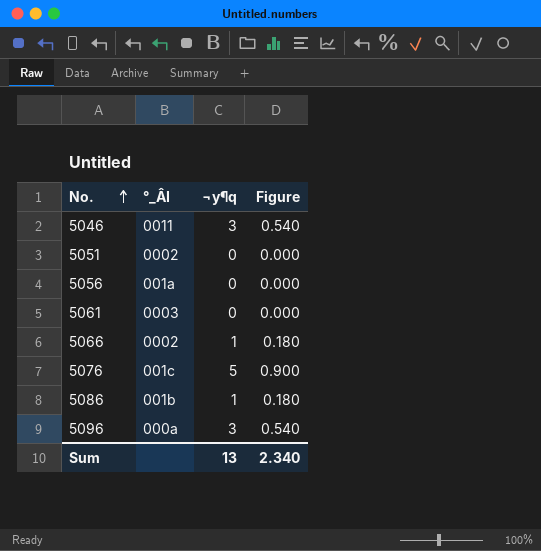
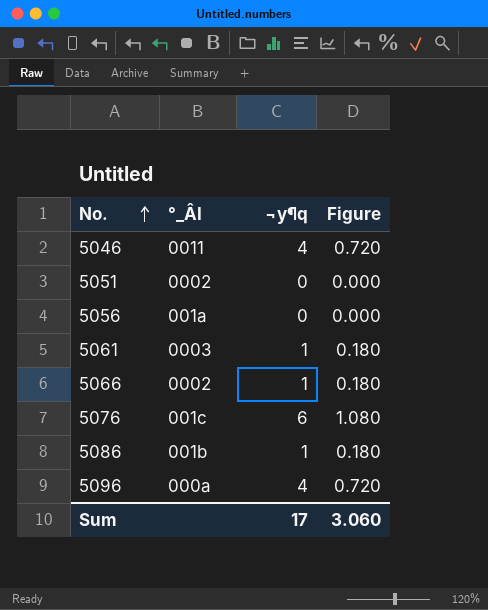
5046 | ¬y¶q: 3 -> 4
5046 | Figure: 0.540 -> 0.720
5061 | ¬y¶q: 0 -> 1
5061 | Figure: 0.000 -> 0.180
5076 | ¬y¶q: 5 -> 6
5076 | Figure: 0.900 -> 1.080
5096 | ¬y¶q: 3 -> 4
5096 | Figure: 0.540 -> 0.720
Sum | ¬y¶q: 13 -> 17
Sum | Figure: 2.340 -> 3.060

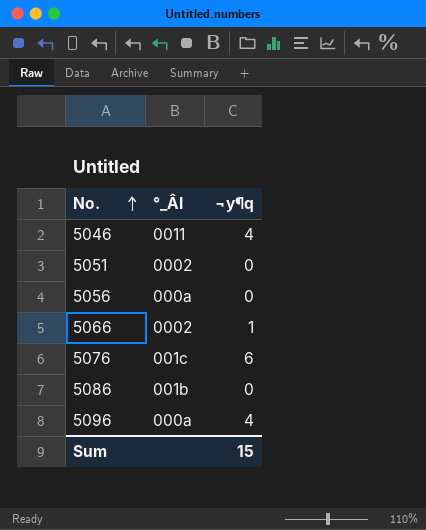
column Figure | formula: [¬y¶q] * 0.18 -> none
row 5061: 0003 | 1 | 0.180 -> none
5056 | °_ÂI: 001a -> 000a
5086 | ¬y¶q: 1 -> 0
Sum | ¬y¶q: 17 -> 15

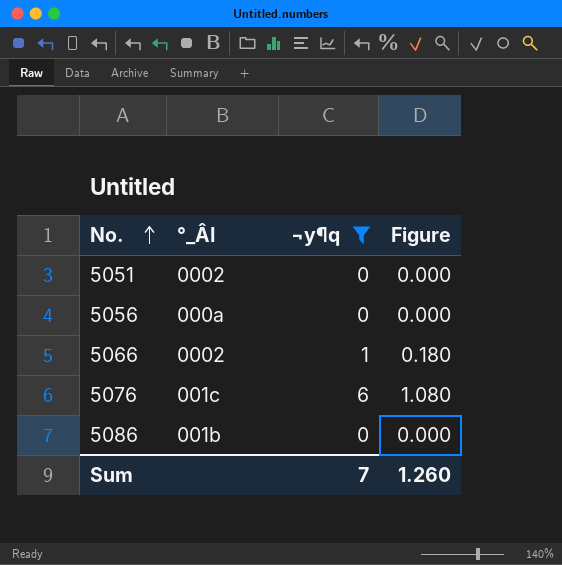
filter: none -> ¬y¶q != 4
column Figure | formula: none -> [¬y¶q] * 0.18
Sum | ¬y¶q: 15 -> 7

